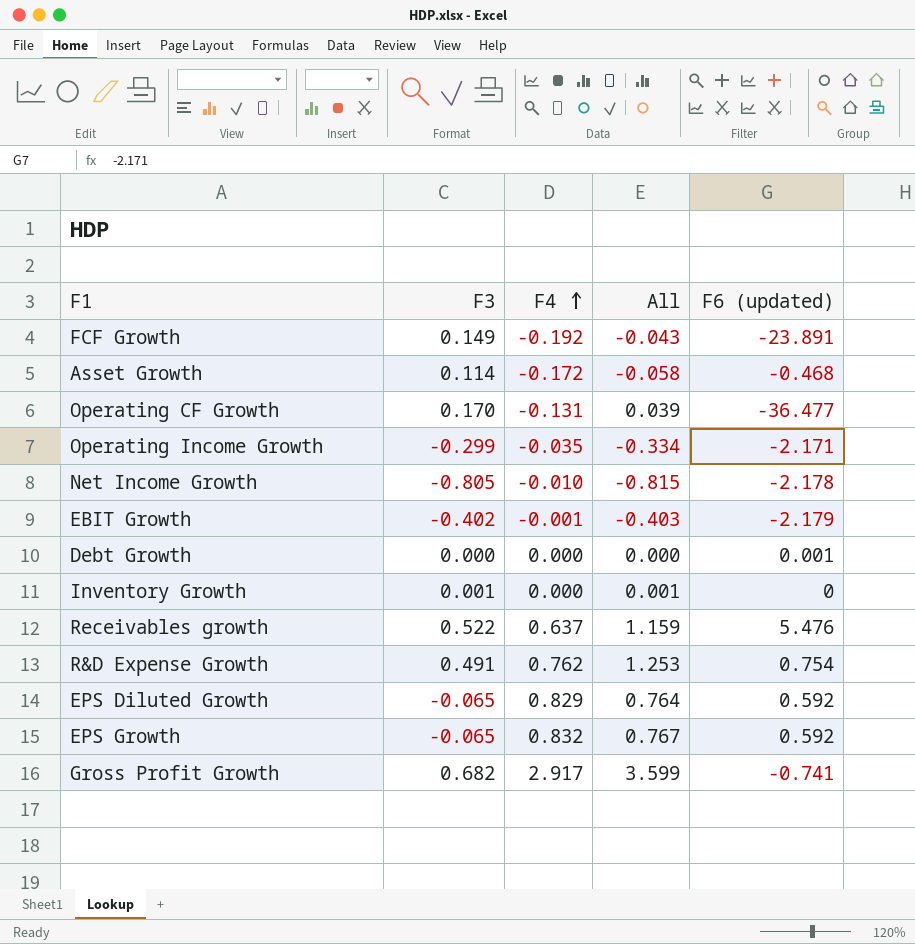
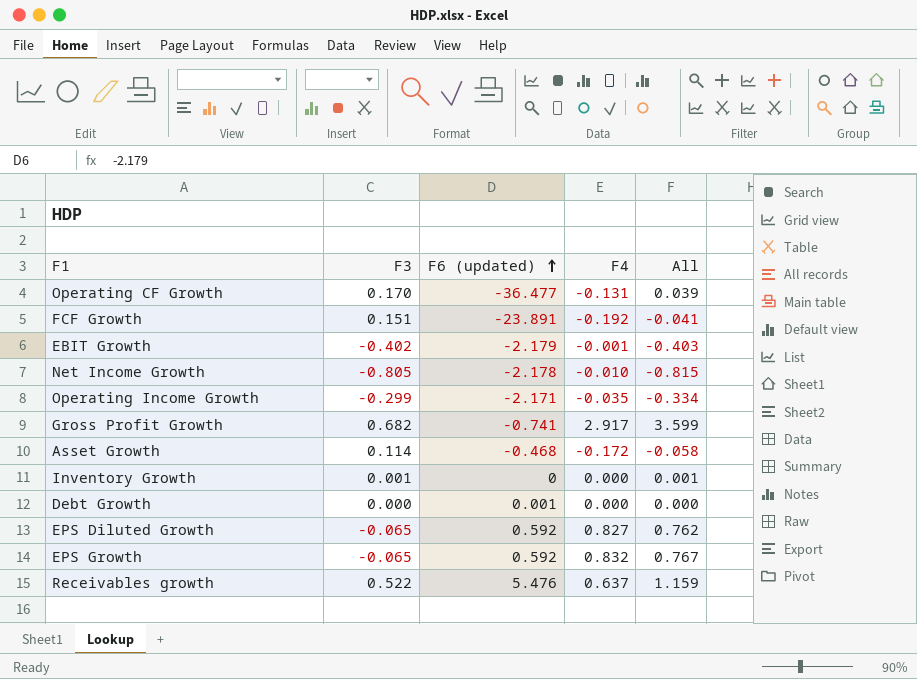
row order: F4 ascending -> F6 (updated) ascending
column F6 (updated) | position: 5 -> 3
row R&D Expense Growth: 0.491 | 0.762 | 1.253 | 0.754 -> none
FCF Growth | F3: 0.149 -> 0.151
FCF Growth | All: -0.043 -> -0.041
EPS Diluted Growth | F4: 0.829 -> 0.827
EPS Diluted Growth | All: 0.764 -> 0.762

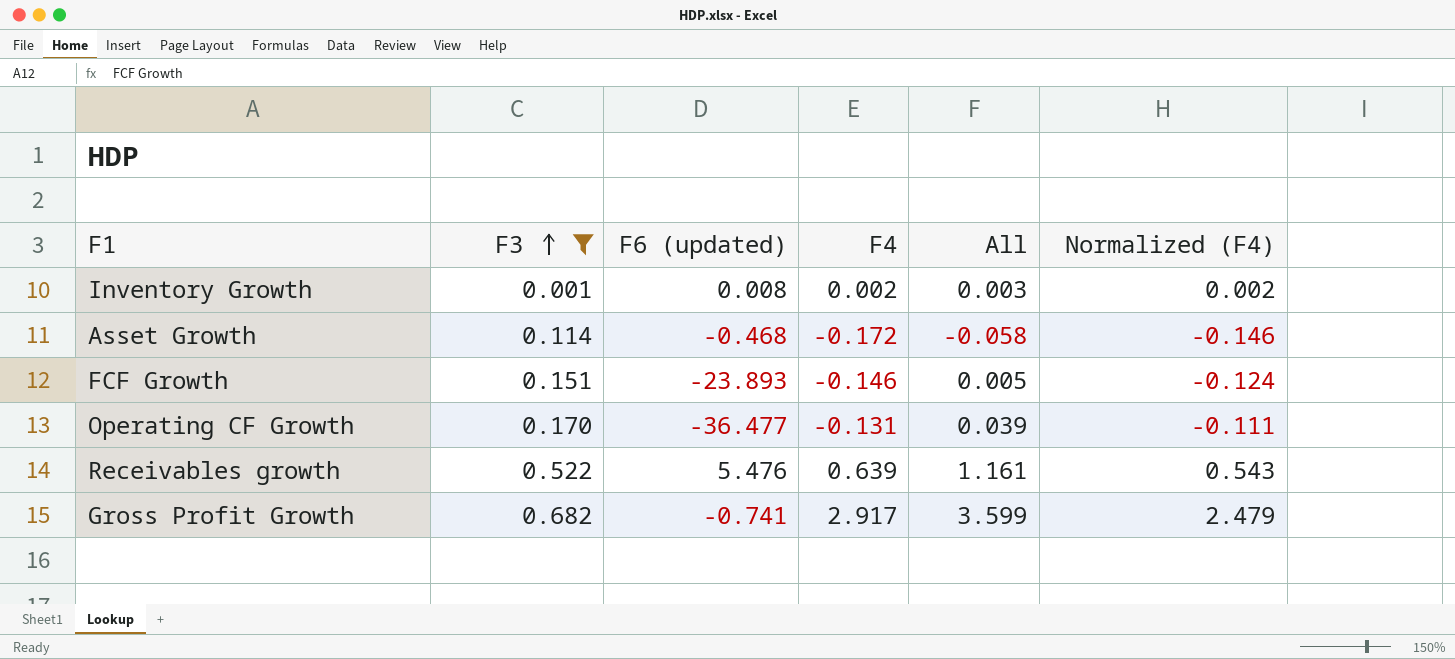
filter: none -> F3 >= 0.001
row order: F6 (updated) ascending -> F3 ascending
column Normalized (F4) | formula: none -> [F4] * 0.85
Inventory Growth | F6 (updated): 0 -> 0.008
Inventory Growth | F4: 0.000 -> 0.002
Inventory Growth | All: 0.001 -> 0.003
FCF Growth | F6 (updated): -23.891 -> -23.893
FCF Growth | F4: -0.192 -> -0.146
FCF Growth | All: -0.041 -> 0.005
Receivables growth | F4: 0.637 -> 0.639
Receivables growth | All: 1.159 -> 1.161

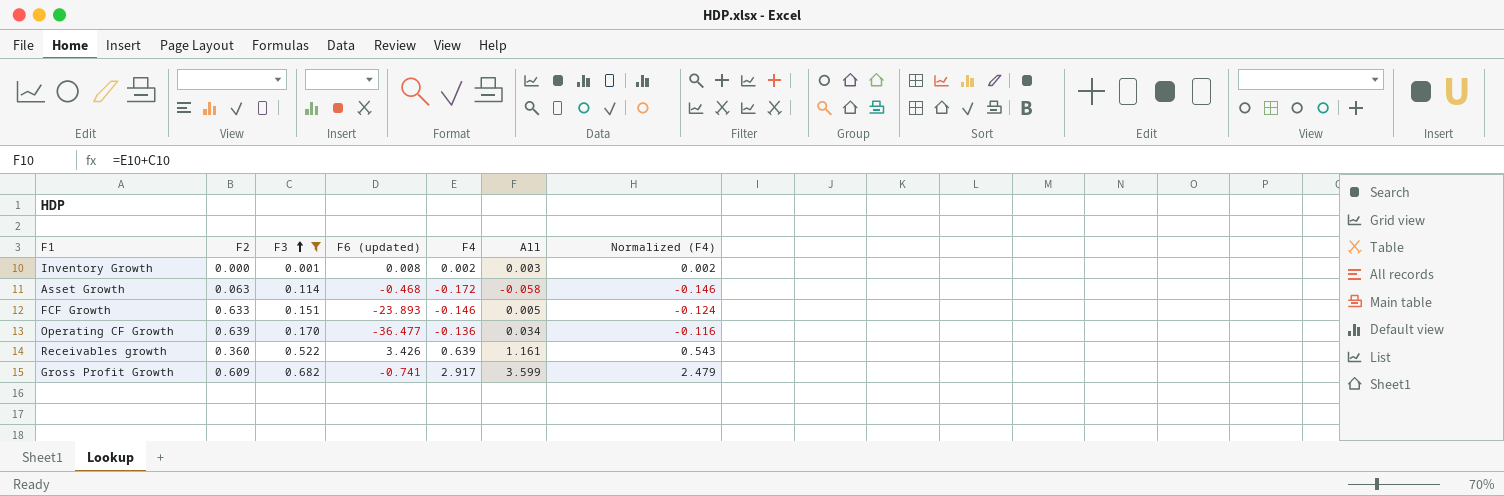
column F2 | position: none -> 2
Operating CF Growth | F4: -0.131 -> -0.136
Operating CF Growth | All: 0.039 -> 0.034
Operating CF Growth | Normalized (F4): -0.111 -> -0.116
Receivables growth | F6 (updated): 5.476 -> 3.426

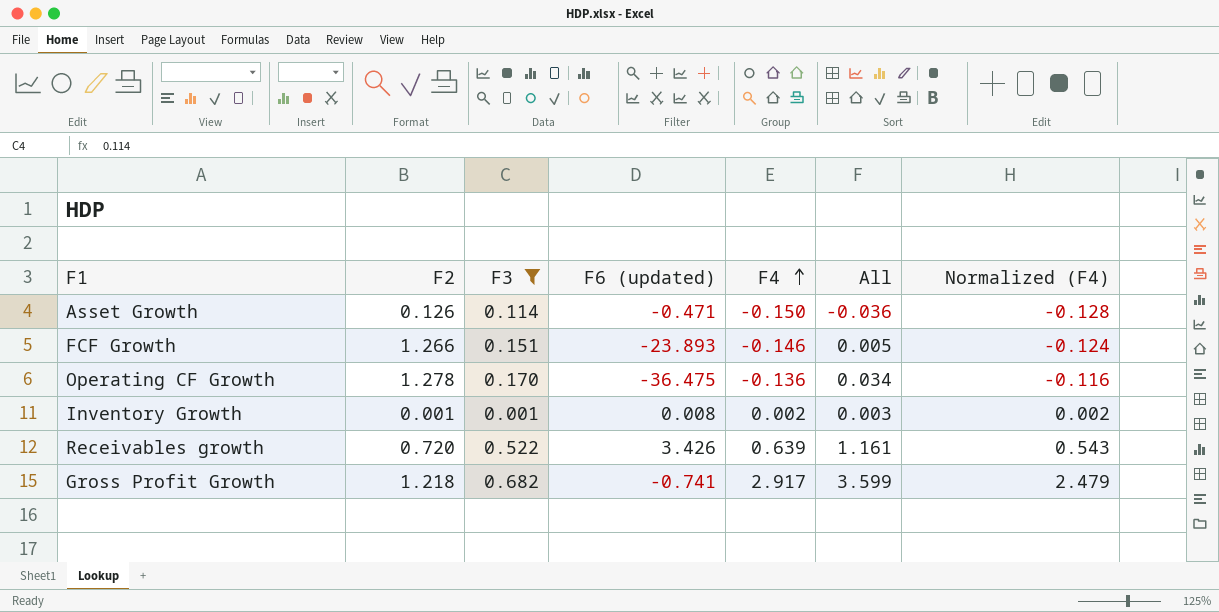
row order: F3 ascending -> F4 ascending
Asset Growth | F2: 0.063 -> 0.126
Asset Growth | F6 (updated): -0.468 -> -0.471
Asset Growth | F4: -0.172 -> -0.150
Asset Growth | All: -0.058 -> -0.036
Asset Growth | Normalized (F4): -0.146 -> -0.128
FCF Growth | F2: 0.633 -> 1.266
Operating CF Growth | F2: 0.639 -> 1.278
Operating CF Growth | F6 (updated): -36.477 -> -36.475
Inventory Growth | F2: 0.000 -> 0.001
Receivables growth | F2: 0.360 -> 0.720
Gross Profit Growth | F2: 0.609 -> 1.218

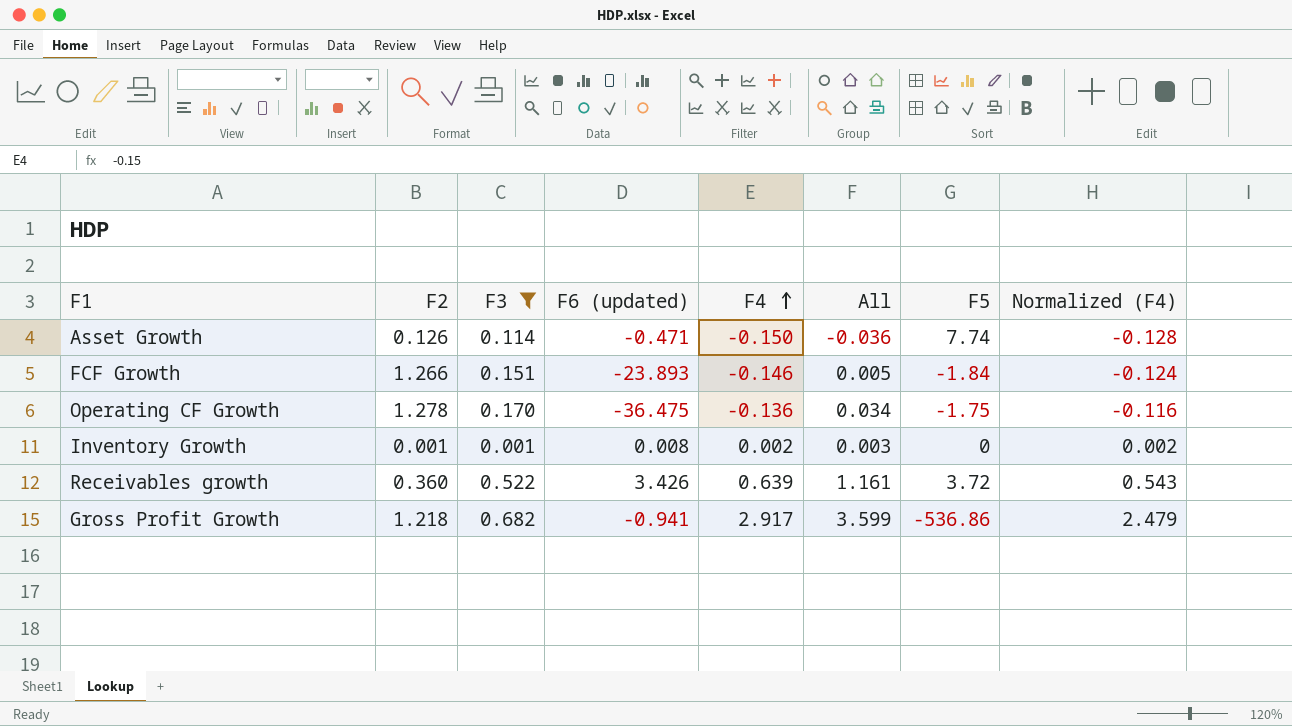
column F5 | position: none -> 7
Receivables growth | F2: 0.720 -> 0.360
Gross Profit Growth | F6 (updated): -0.741 -> -0.941

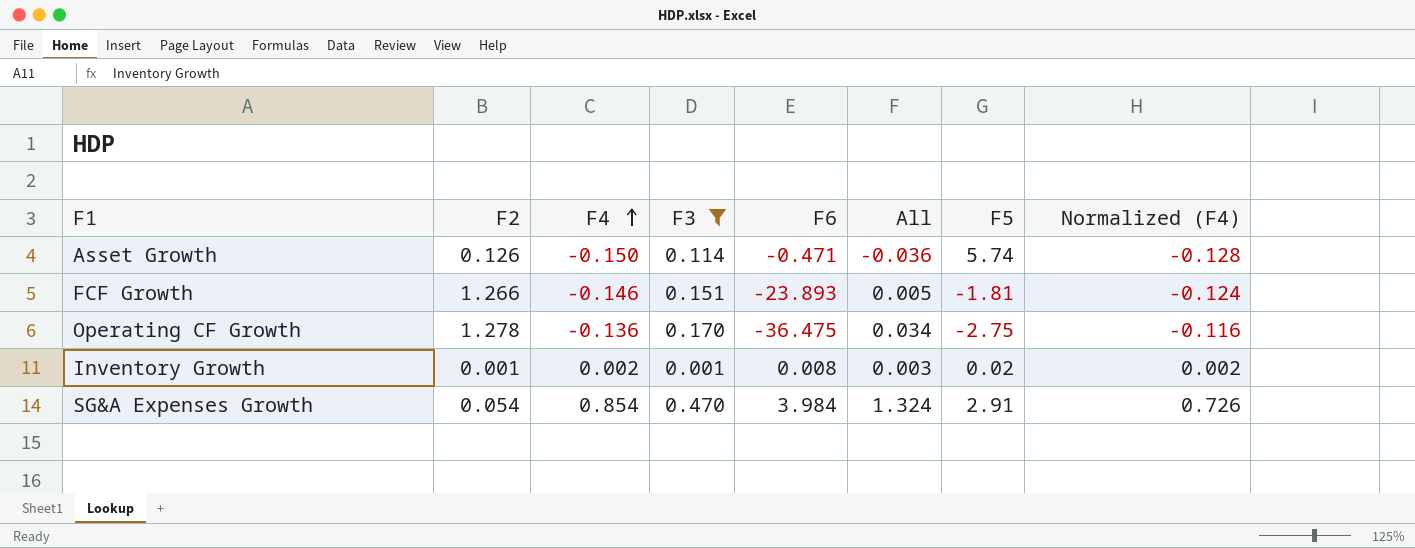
column F4 | position: 5 -> 3
column name: F6 (updated) -> F6
row Receivables growth: 0.360 | 0.522 | 3.426 | 0.639 | 1.161 | 3.72 | 0.543 -> none
row Gross Profit Growth: 1.218 | 0.682 | -0.941 | 2.917 | 3.599 | -536.86 | 2.479 -> none
Asset Growth | F5: 7.74 -> 5.74
FCF Growth | F5: -1.84 -> -1.81
Operating CF Growth | F5: -1.75 -> -2.75
Inventory Growth | F5: 0 -> 0.02
row SG&A Expenses Growth: none -> 0.054 | 0.854 | 0.470 | 3.984 | 1.324 | 2.91 | 0.726

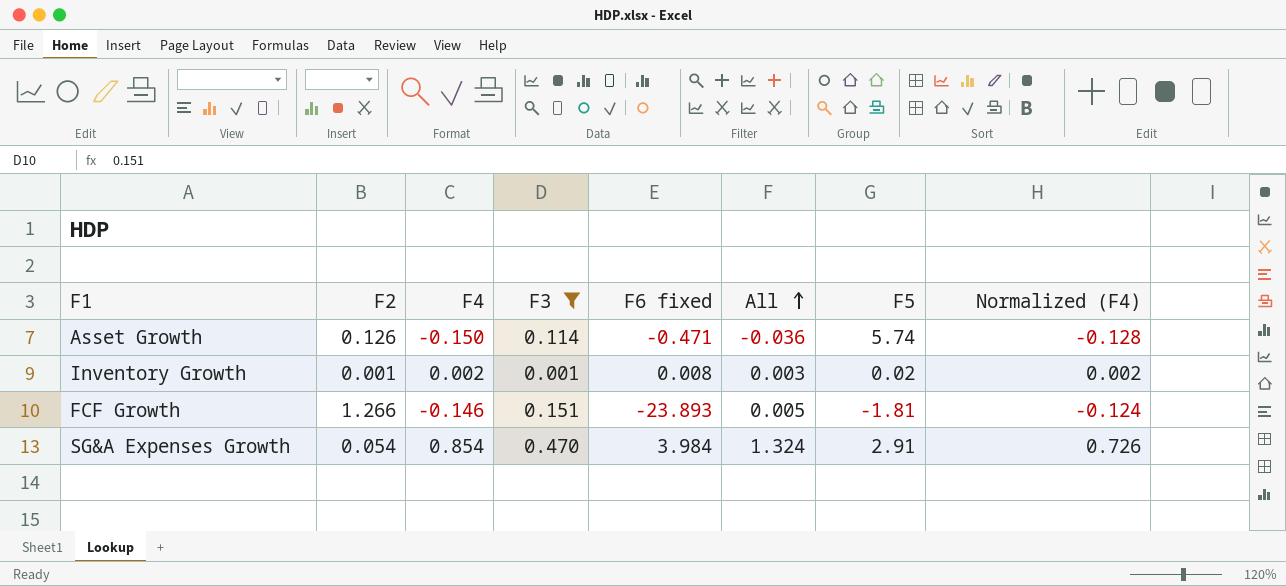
row order: F4 ascending -> All ascending
column name: F6 -> F6 fixed
row Operating CF Growth: 1.278 | -0.136 | 0.170 | -36.475 | 0.034 | -2.75 | -0.116 -> none

